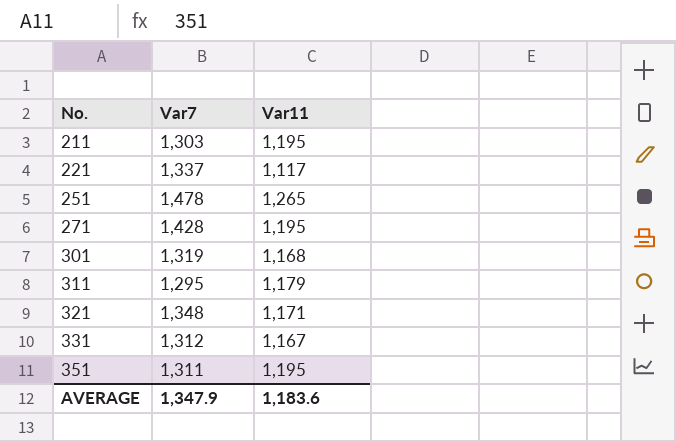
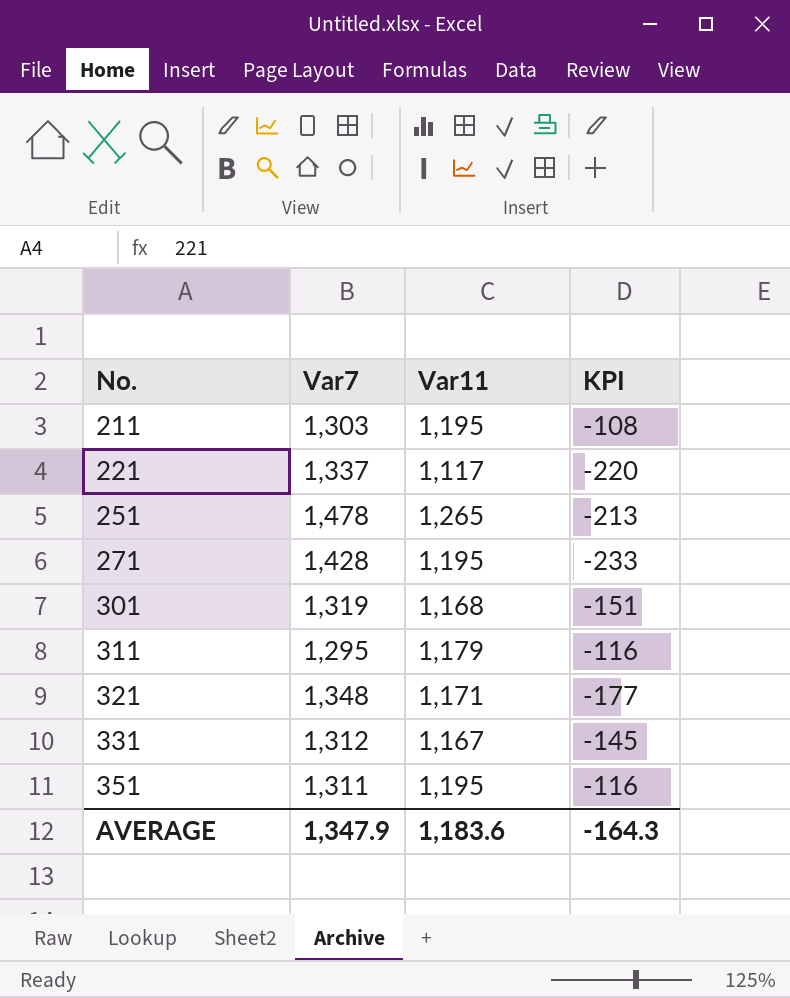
column KPI | formula: none -> [Var11] - [Var7]

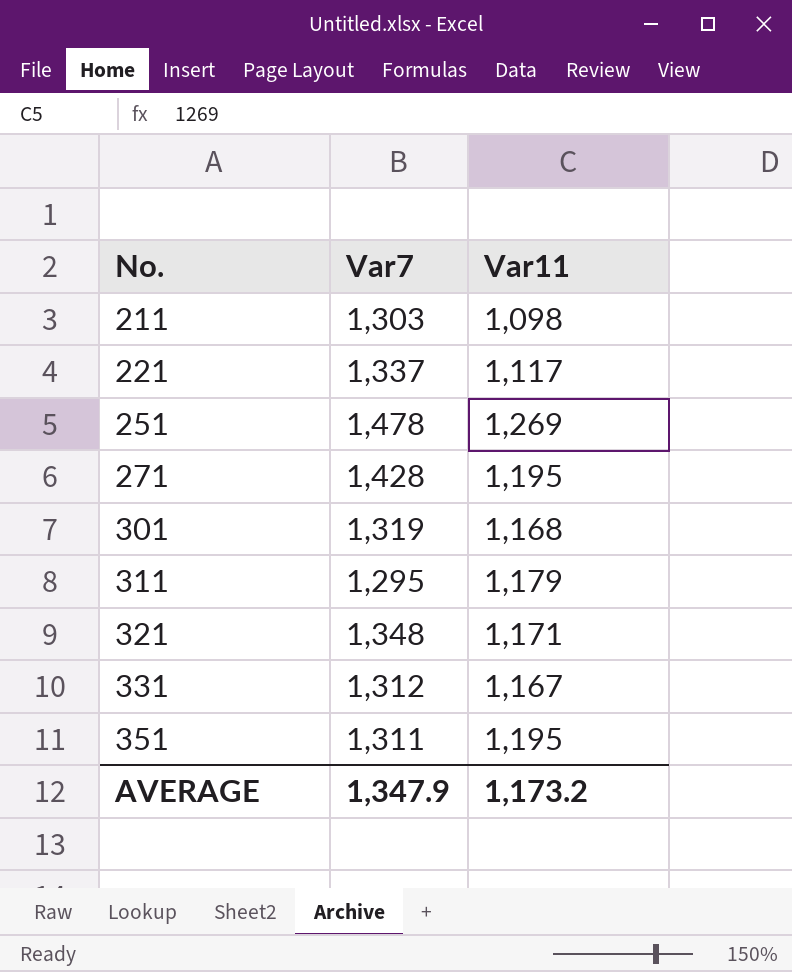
column KPI | formula: [Var11] - [Var7] -> none
211 | Var11: 1,195 -> 1,098
251 | Var11: 1,265 -> 1,269
AVERAGE | Var11: 1,183.6 -> 1,173.2

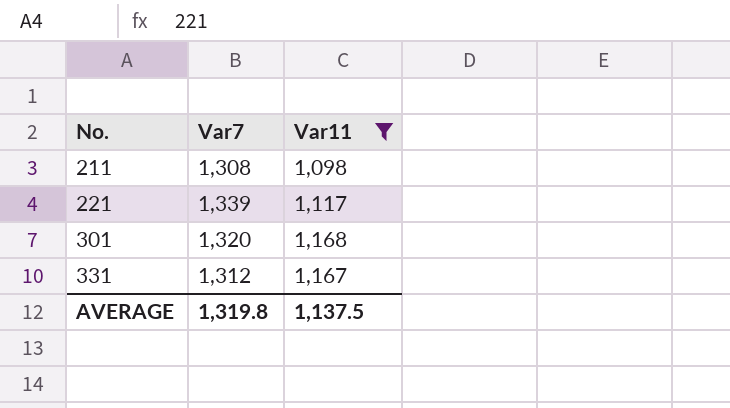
filter: none -> Var11 <= 1,168
211 | Var7: 1,303 -> 1,308
221 | Var7: 1,337 -> 1,339
301 | Var7: 1,319 -> 1,320
AVERAGE | Var7: 1,347.9 -> 1,319.8
AVERAGE | Var11: 1,173.2 -> 1,137.5

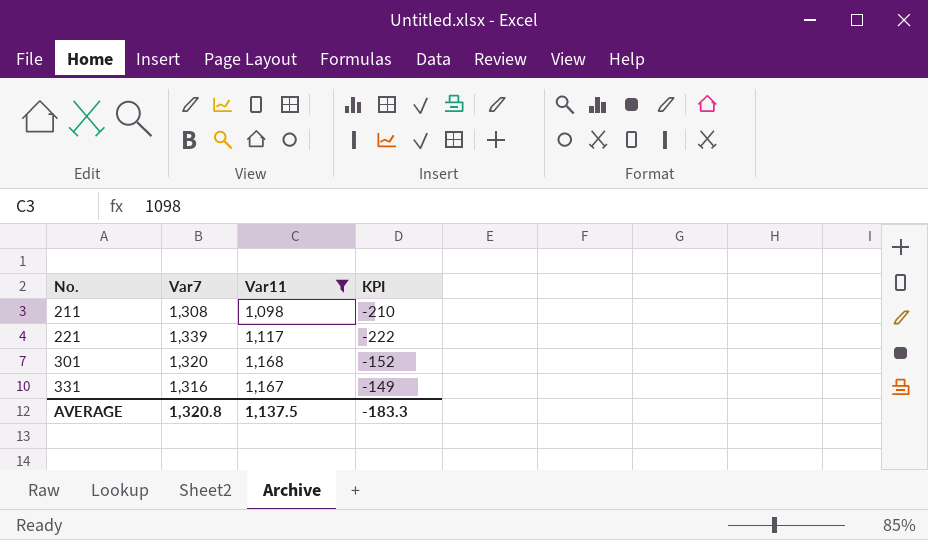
column KPI | formula: none -> [Var11] - [Var7]
331 | Var7: 1,312 -> 1,316
AVERAGE | Var7: 1,319.8 -> 1,320.8

